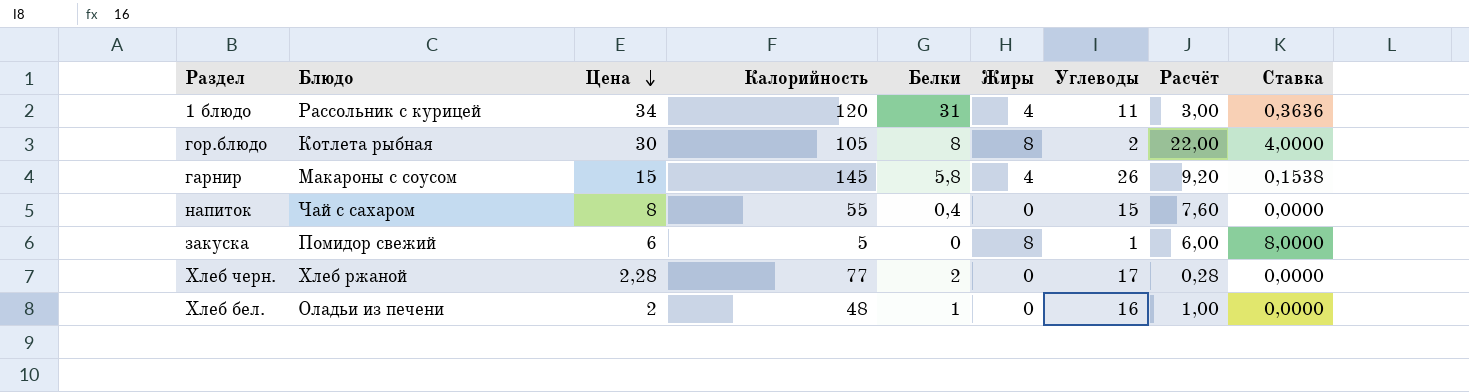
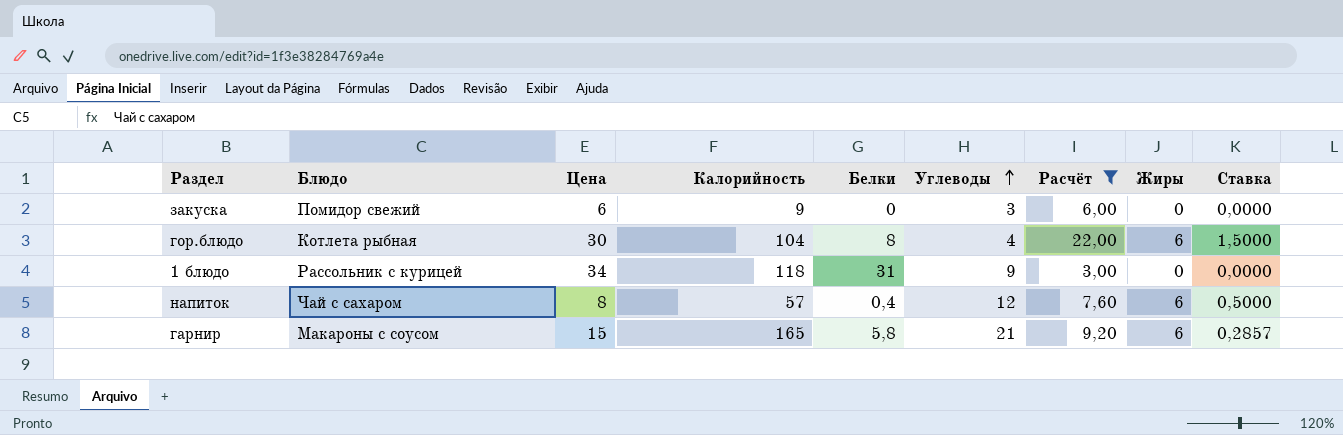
filter: none -> Расчёт >= 3,00
row order: Цена descending -> Углеводы ascending
column Жиры | position: 6 -> 8
закуска | Калорийность: 5 -> 9
закуска | Углеводы: 1 -> 3
закуска | Жиры: 8 -> 0
закуска | Ставка: 8,0000 -> 0,0000
гор.блюдо | Калорийность: 105 -> 104
гор.блюдо | Углеводы: 2 -> 4
гор.блюдо | Жиры: 8 -> 6
гор.блюдо | Ставка: 4,0000 -> 1,5000
1 блюдо | Калорийность: 120 -> 118
1 блюдо | Углеводы: 11 -> 9
1 блюдо | Жиры: 4 -> 0
1 блюдо | Ставка: 0,3636 -> 0,0000
напиток | Калорийность: 55 -> 57
напиток | Углеводы: 15 -> 12
напиток | Жиры: 0 -> 6
напиток | Ставка: 0,0000 -> 0,5000
гарнир | Калорийность: 145 -> 165
гарнир | Углеводы: 26 -> 21
гарнир | Жиры: 4 -> 6
гарнир | Ставка: 0,1538 -> 0,2857

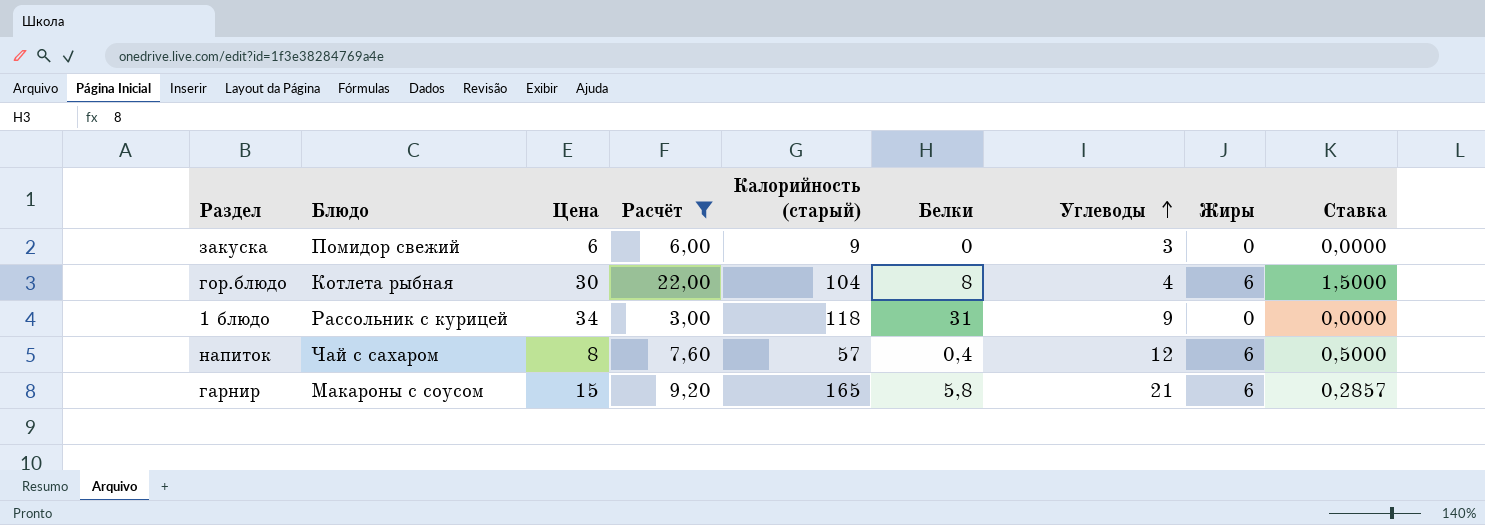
column Расчёт | position: 7 -> 4
column name: Калорийность -> Калорийность (старый)

